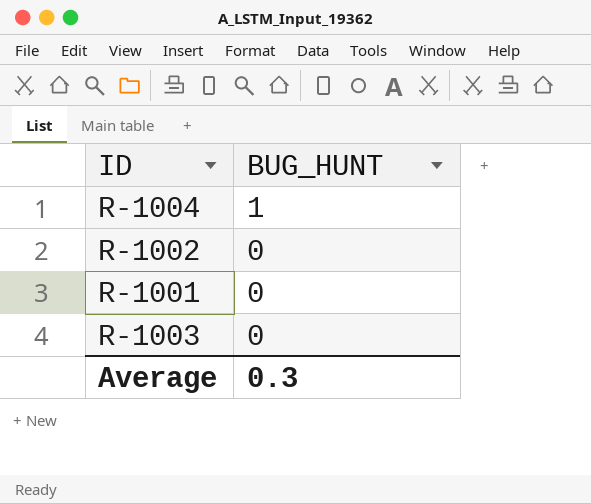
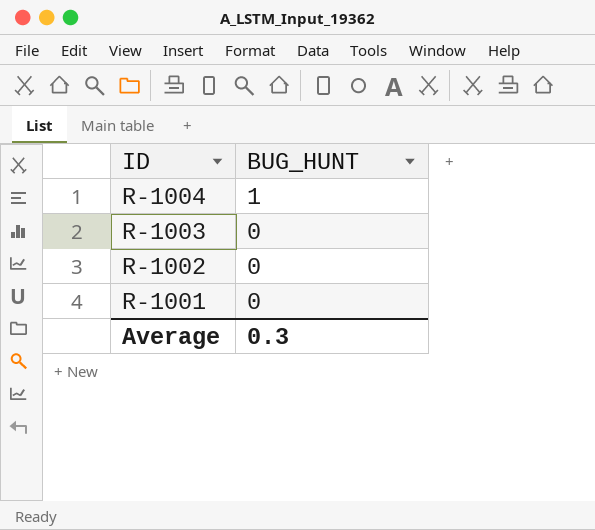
row order: BUG_HUNT descending -> ID descending

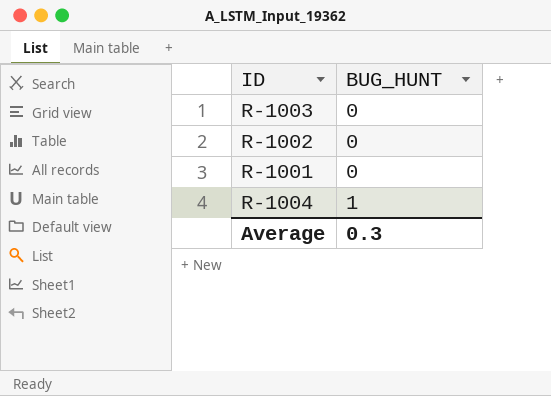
row order: ID descending -> BUG_HUNT ascending

